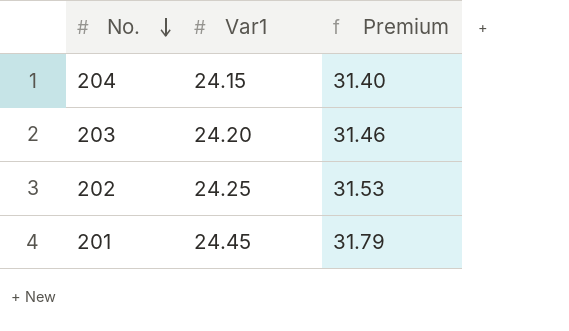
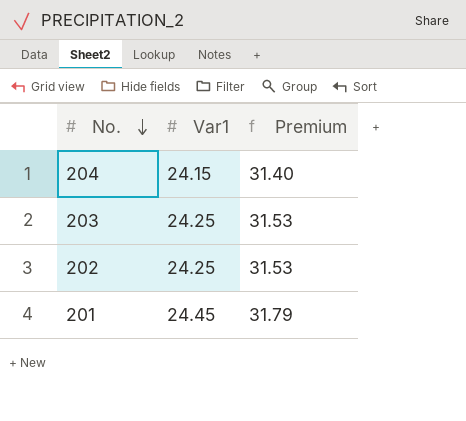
203 | Var1: 24.20 -> 24.25
203 | Premium: 31.46 -> 31.53

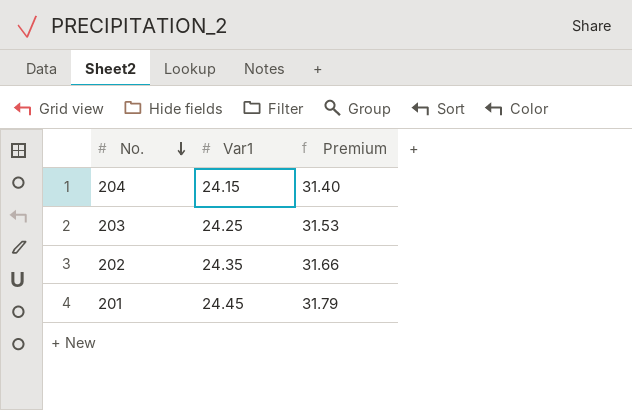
202 | Var1: 24.25 -> 24.35
202 | Premium: 31.53 -> 31.66

